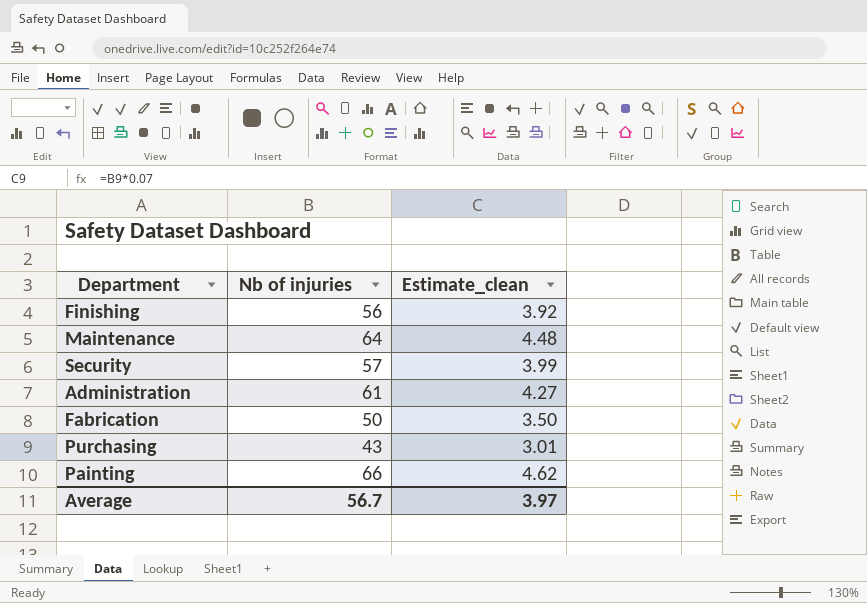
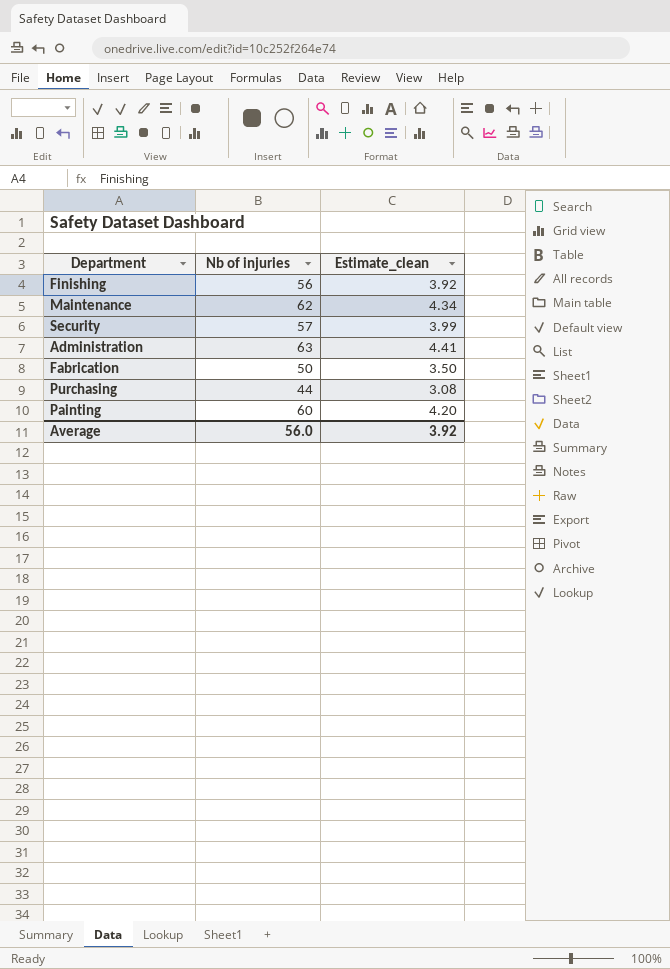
Maintenance | Nb of injuries: 64 -> 62
Maintenance | Estimate_clean: 4.48 -> 4.34
Administration | Nb of injuries: 61 -> 63
Administration | Estimate_clean: 4.27 -> 4.41
Purchasing | Nb of injuries: 43 -> 44
Purchasing | Estimate_clean: 3.01 -> 3.08
Painting | Nb of injuries: 66 -> 60
Painting | Estimate_clean: 4.62 -> 4.20
Average | Nb of injuries: 56.7 -> 56.0
Average | Estimate_clean: 3.97 -> 3.92

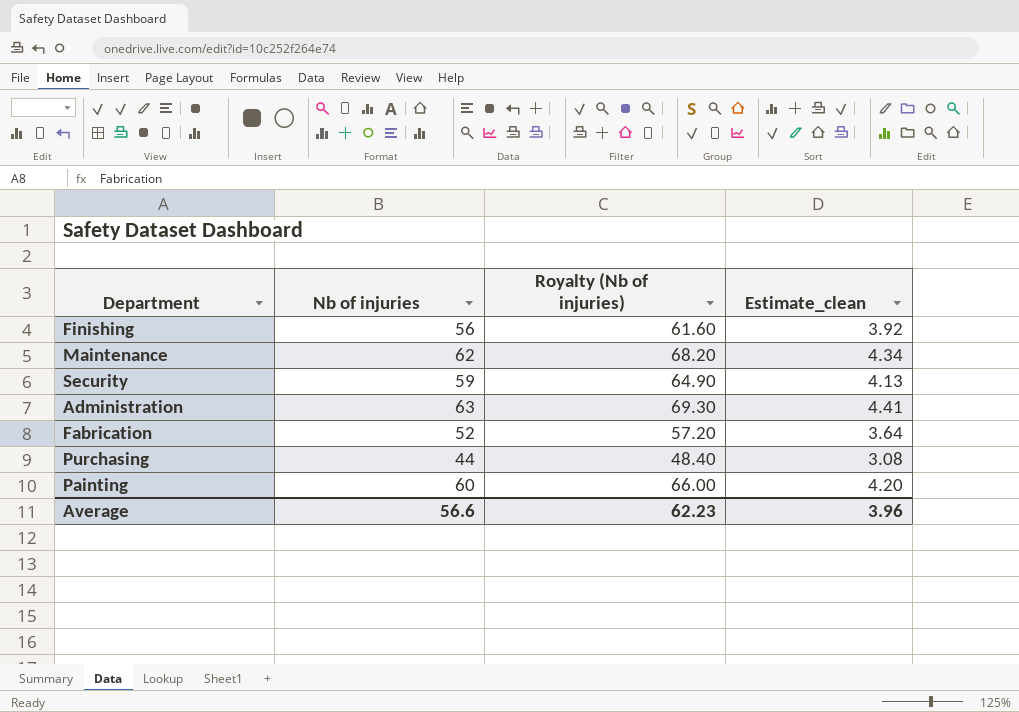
column Royalty (Nb of injuries) | formula: none -> [Nb of injuries] * 1.1
Security | Nb of injuries: 57 -> 59
Security | Estimate_clean: 3.99 -> 4.13
Fabrication | Nb of injuries: 50 -> 52
Fabrication | Estimate_clean: 3.50 -> 3.64
Average | Nb of injuries: 56.0 -> 56.6
Average | Estimate_clean: 3.92 -> 3.96

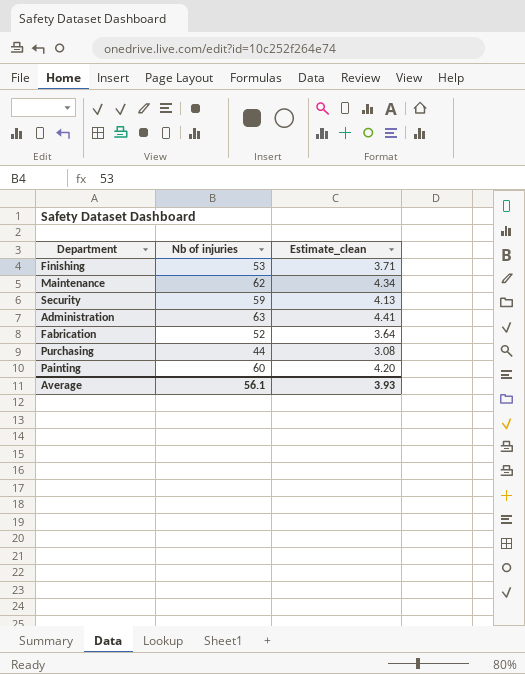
column Royalty (Nb of injuries) | formula: [Nb of injuries] * 1.1 -> none
Finishing | Nb of injuries: 56 -> 53
Finishing | Estimate_clean: 3.92 -> 3.71
Average | Nb of injuries: 56.6 -> 56.1
Average | Estimate_clean: 3.96 -> 3.93

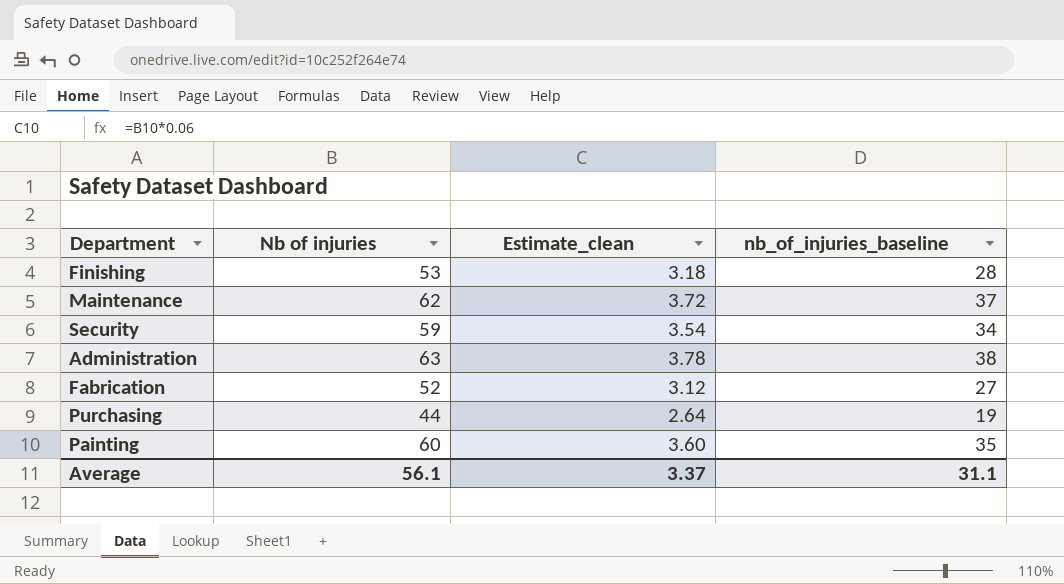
column Estimate_clean | formula: [Nb of injuries] * 0.07 -> [Nb of injuries] * 0.06
column nb_of_injuries_baseline | formula: none -> [Nb of injuries] - 25
Average | Estimate_clean: 3.93 -> 3.37

